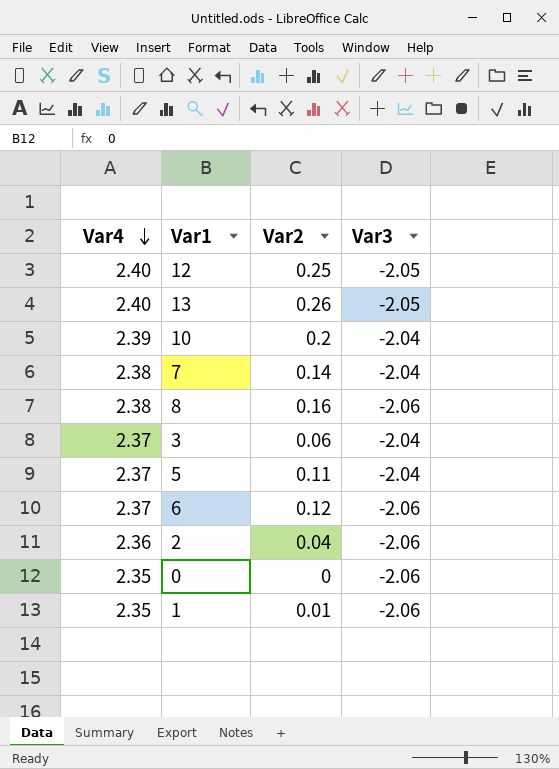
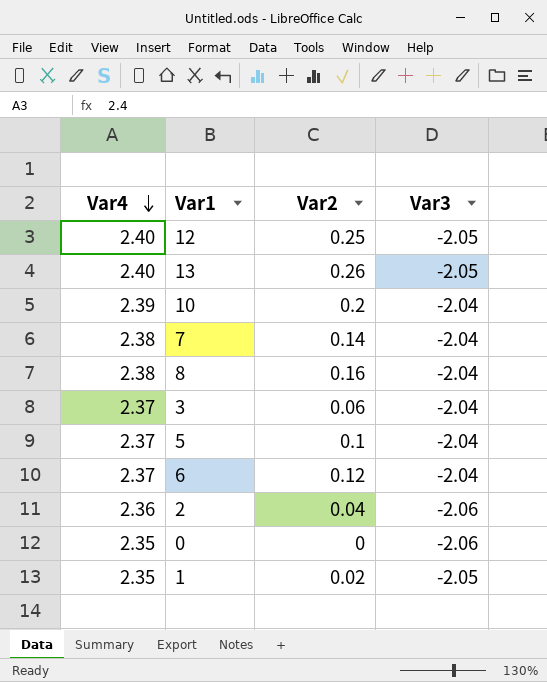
8 | Var3: -2.06 -> -2.04
5 | Var2: 0.11 -> 0.1
6 | Var3: -2.06 -> -2.04
1 | Var2: 0.01 -> 0.02
1 | Var3: -2.06 -> -2.05

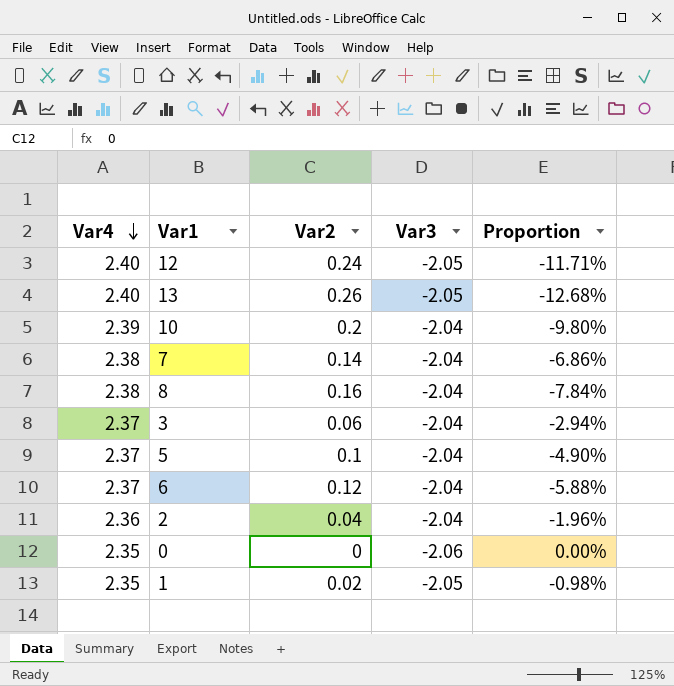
column Proportion | formula: none -> [Var2] / [Var3]
12 | Var2: 0.25 -> 0.24
2 | Var3: -2.06 -> -2.04

